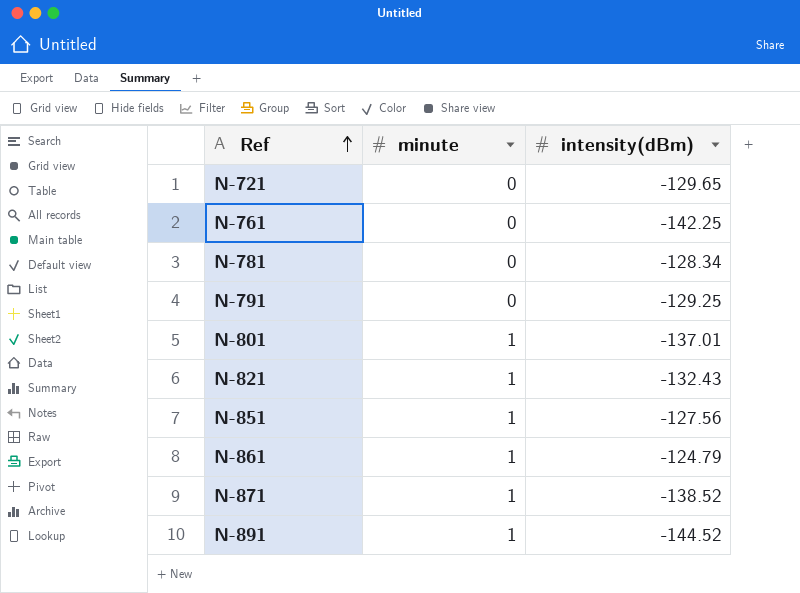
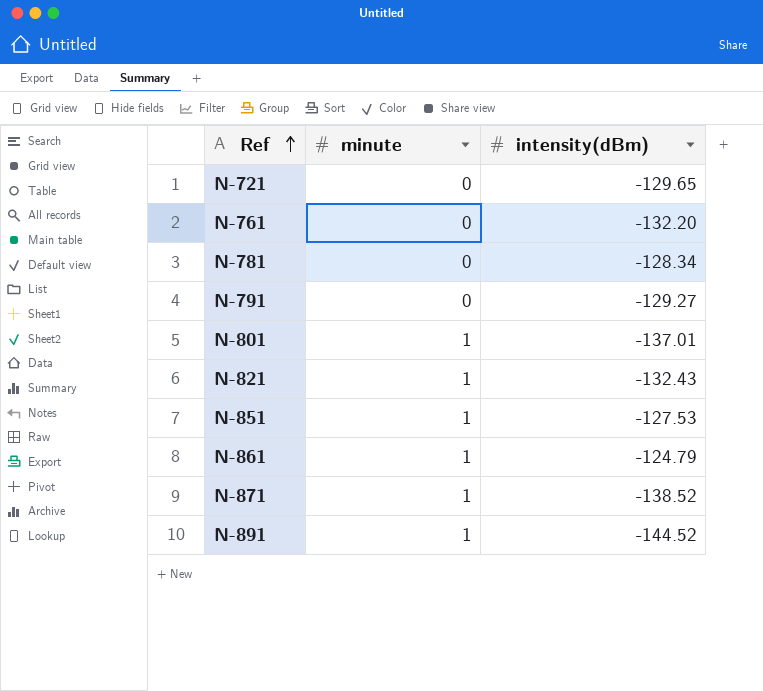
N-761 | intensity(dBm): -142.25 -> -132.20
N-791 | intensity(dBm): -129.25 -> -129.27
N-851 | intensity(dBm): -127.56 -> -127.53

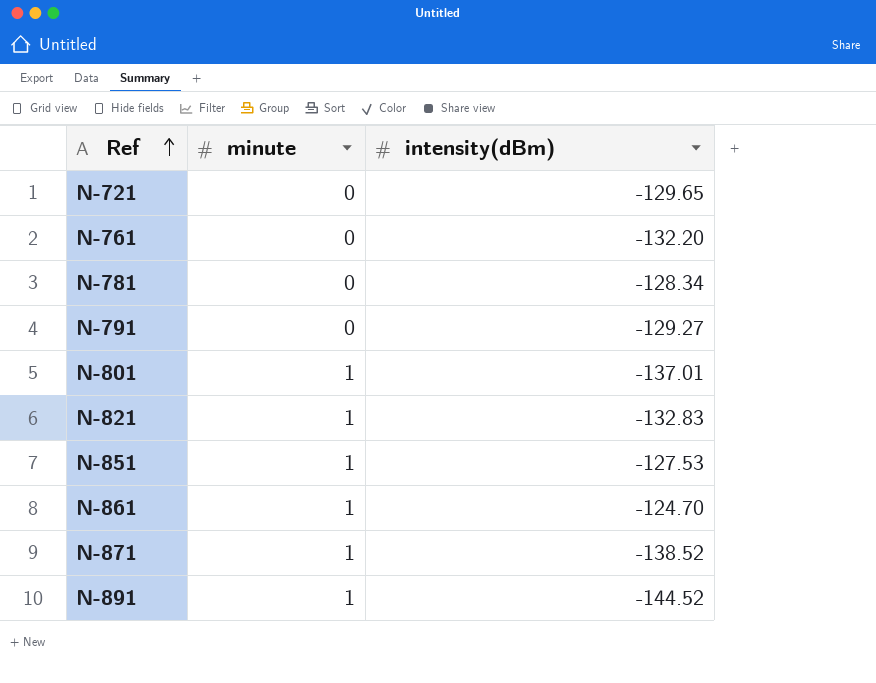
N-821 | intensity(dBm): -132.43 -> -132.83
N-861 | intensity(dBm): -124.79 -> -124.70

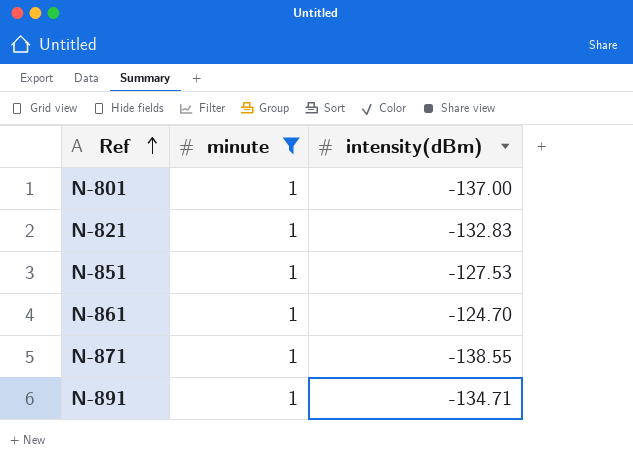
filter: none -> minute = 1
N-801 | intensity(dBm): -137.01 -> -137.00
N-871 | intensity(dBm): -138.52 -> -138.55
N-891 | intensity(dBm): -144.52 -> -134.71

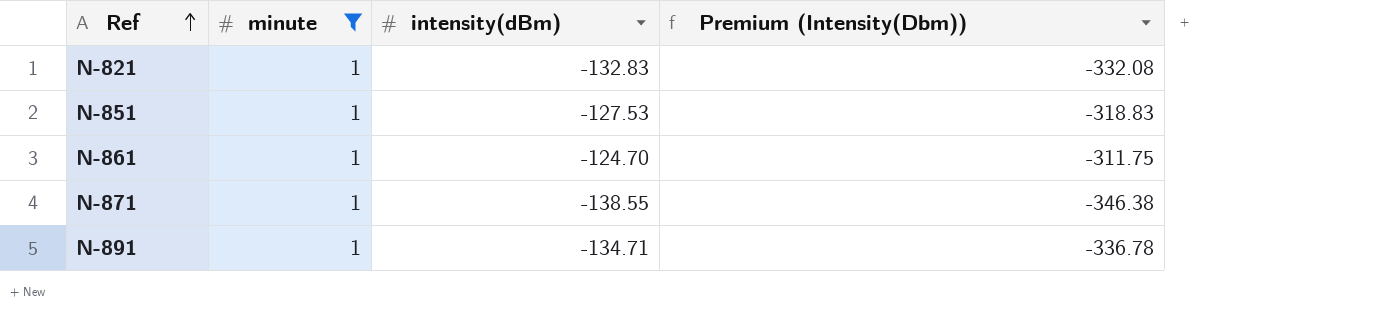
column Premium (Intensity(Dbm)) | formula: none -> [intensity(dBm)] * 2.5
row N-801: 1 | -137.00 -> none

